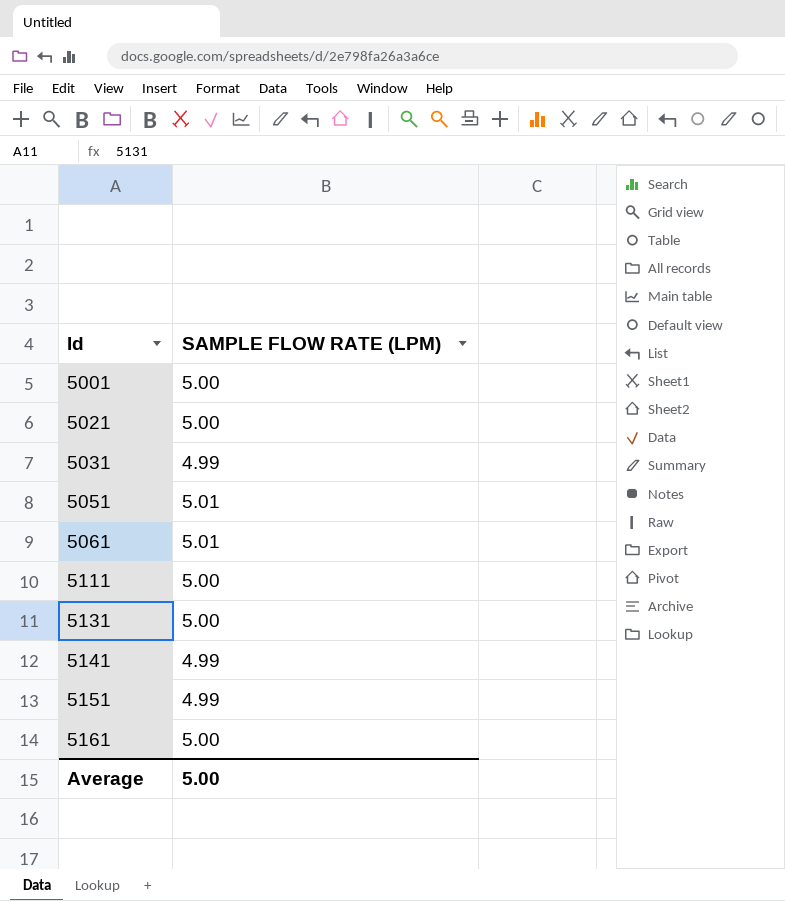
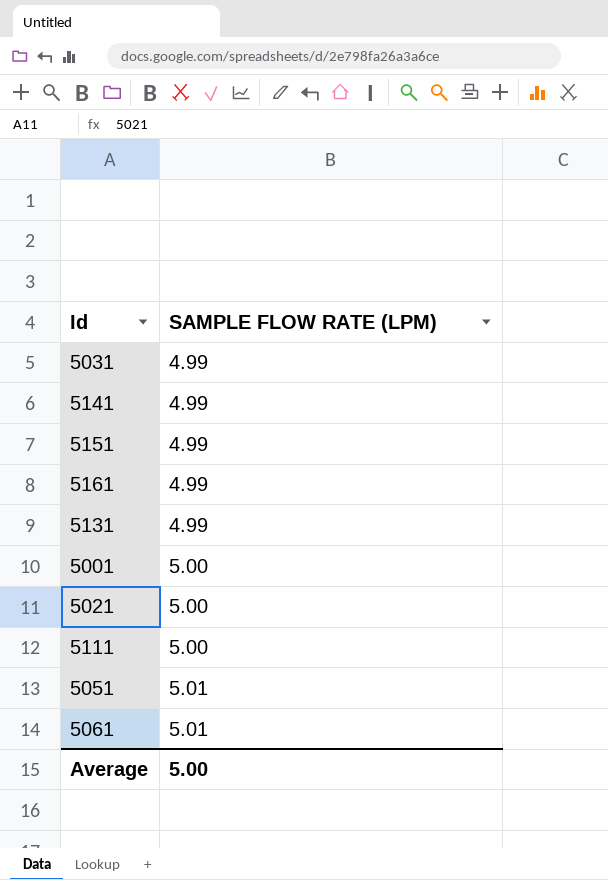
row order: Id ascending -> SAMPLE FLOW RATE (LPM) ascending
5161 | SAMPLE FLOW RATE (LPM): 5.00 -> 4.99
5131 | SAMPLE FLOW RATE (LPM): 5.00 -> 4.99

